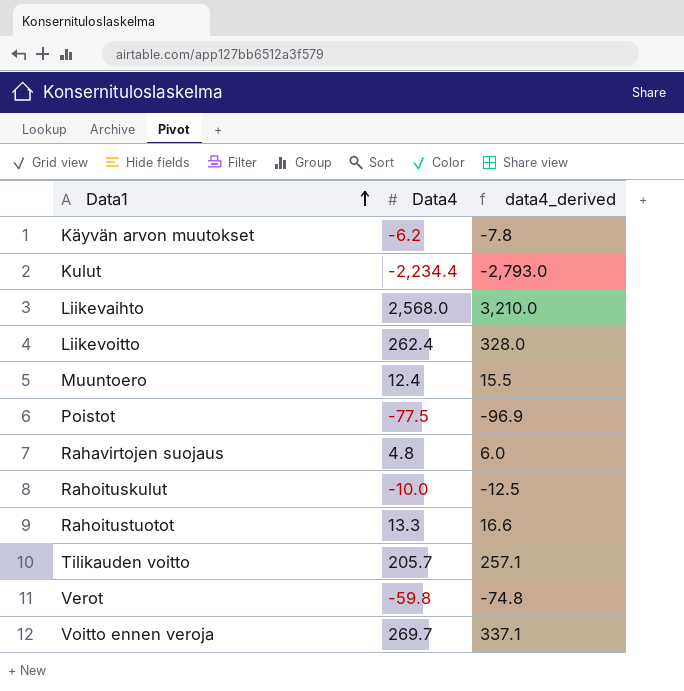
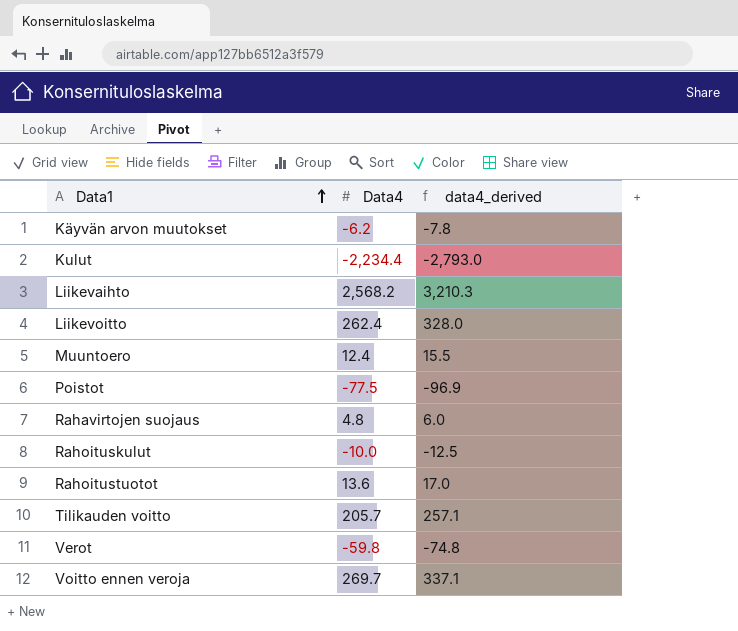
Liikevaihto | Data4: 2,568.0 -> 2,568.2
Liikevaihto | data4_derived: 3,210.0 -> 3,210.3
Rahoitustuotot | Data4: 13.3 -> 13.6
Rahoitustuotot | data4_derived: 16.6 -> 17.0

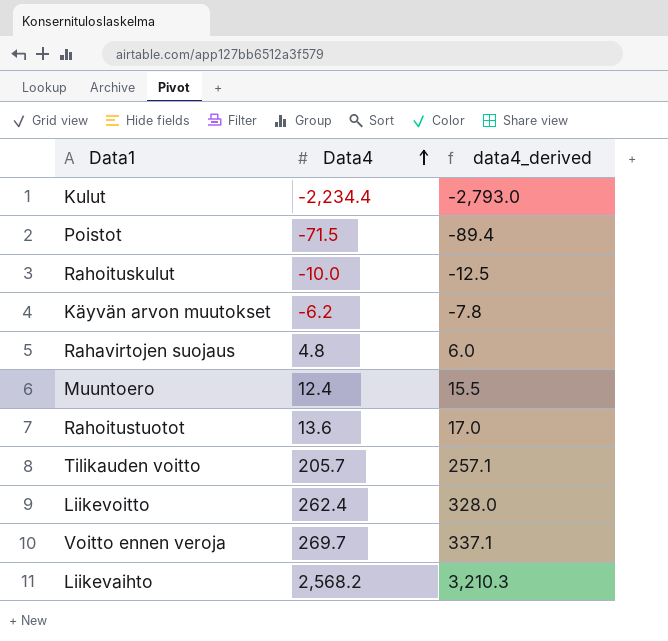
row order: Data1 ascending -> Data4 ascending
row Verot: -59.8 | -74.8 -> none
Poistot | Data4: -77.5 -> -71.5
Poistot | data4_derived: -96.9 -> -89.4

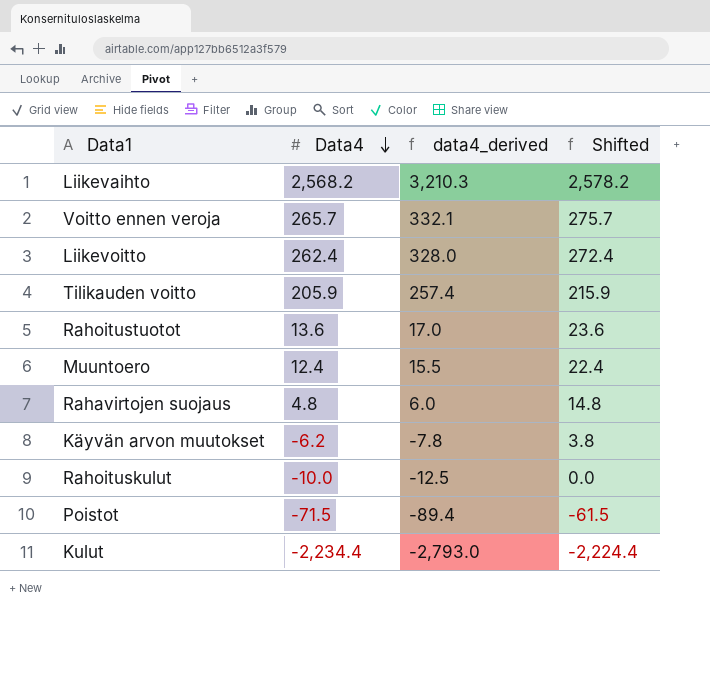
row order: Data4 ascending -> Data4 descending
column Shifted | formula: none -> [Data4] + 10
Voitto ennen veroja | Data4: 269.7 -> 265.7
Voitto ennen veroja | data4_derived: 337.1 -> 332.1
Tilikauden voitto | Data4: 205.7 -> 205.9
Tilikauden voitto | data4_derived: 257.1 -> 257.4

